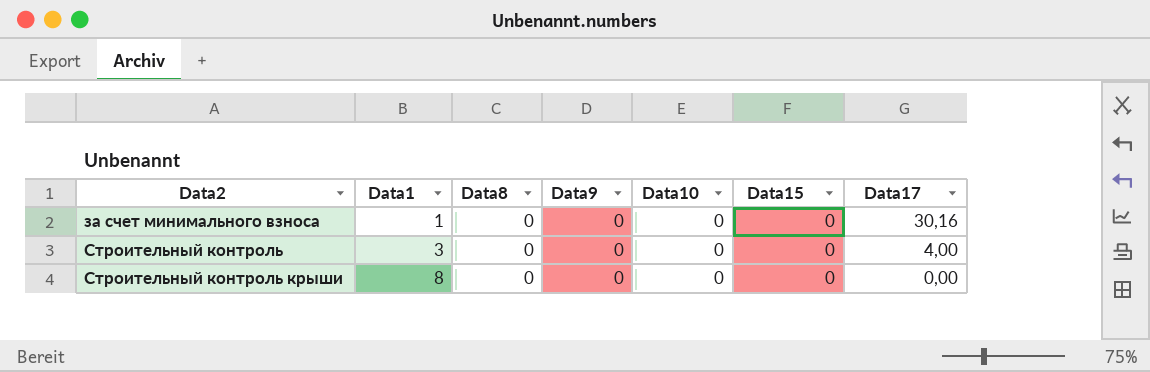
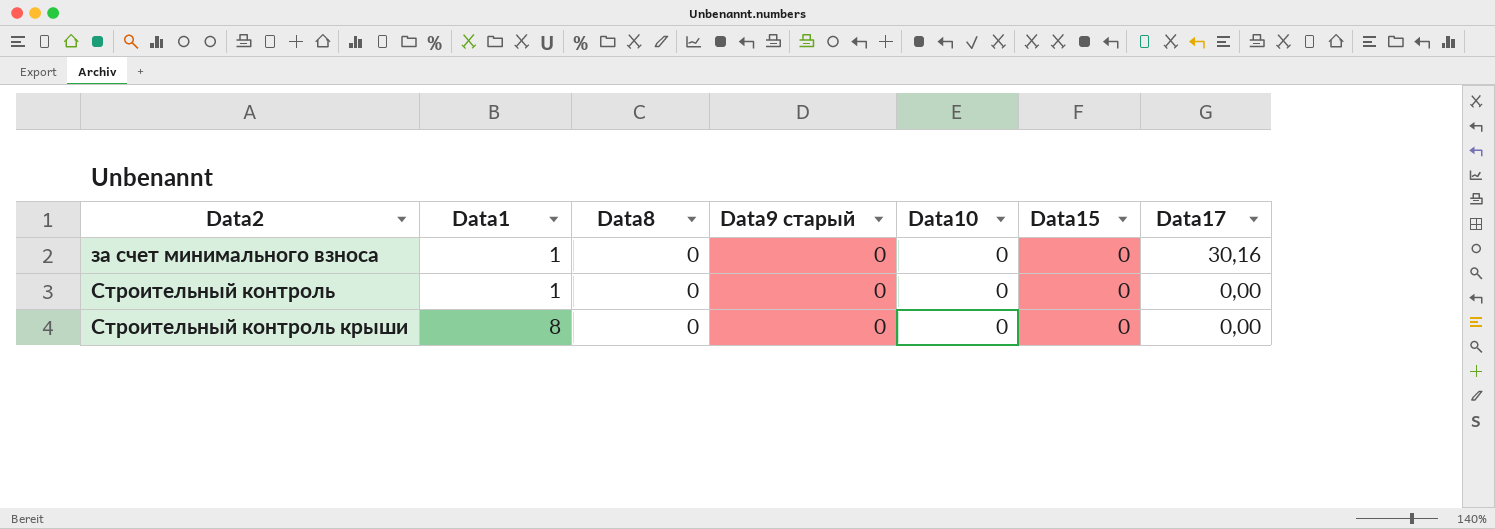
column name: Data9 -> Data9 старый
Строительный контроль | Data1: 3 -> 1
Строительный контроль | Data17: 4,00 -> 0,00

